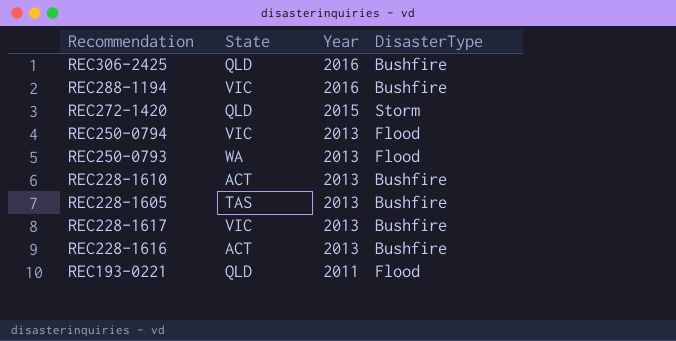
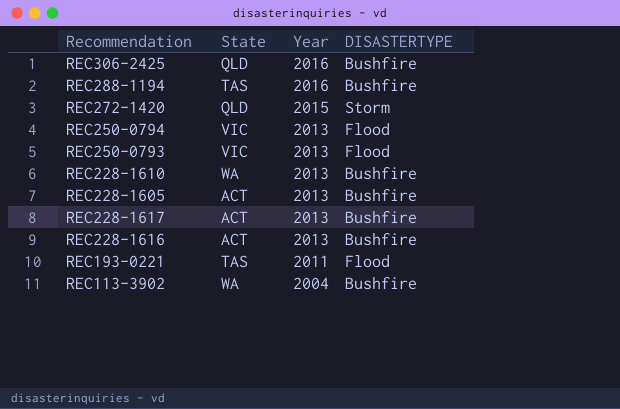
column name: DisasterType -> DISASTERTYPE
REC288-1194 | State: VIC -> TAS
REC250-0793 | State: WA -> VIC
REC228-1610 | State: ACT -> WA
REC228-1605 | State: TAS -> ACT
REC228-1617 | State: VIC -> ACT
REC193-0221 | State: QLD -> TAS
row REC113-3902: none -> WA | 2004 | Bushfire

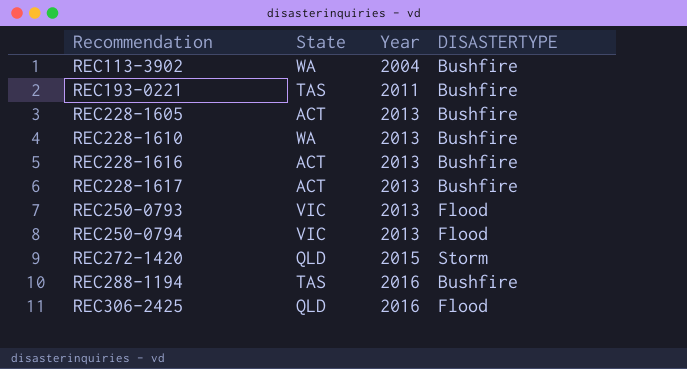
row order: Year descending -> Recommendation ascending
REC193-0221 | DISASTERTYPE: Flood -> Bushfire
REC306-2425 | DISASTERTYPE: Bushfire -> Flood

